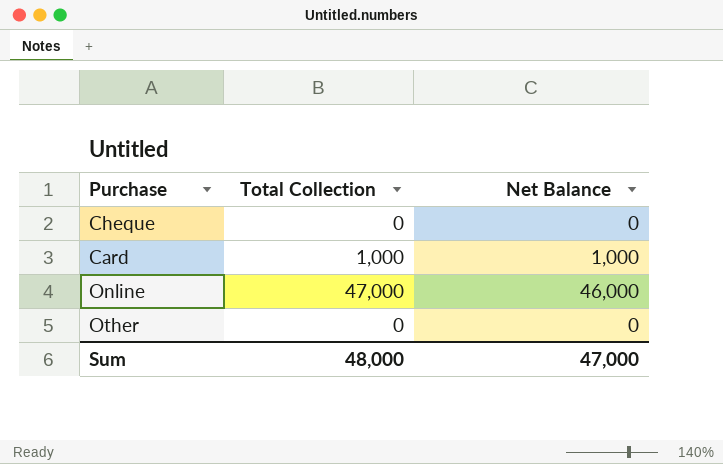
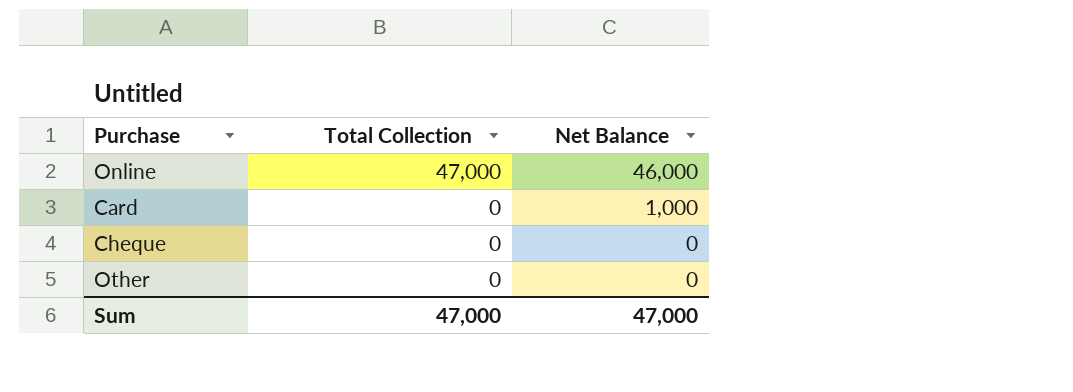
row order: none -> Total Collection descending
Card | Total Collection: 1,000 -> 0
Sum | Total Collection: 48,000 -> 47,000

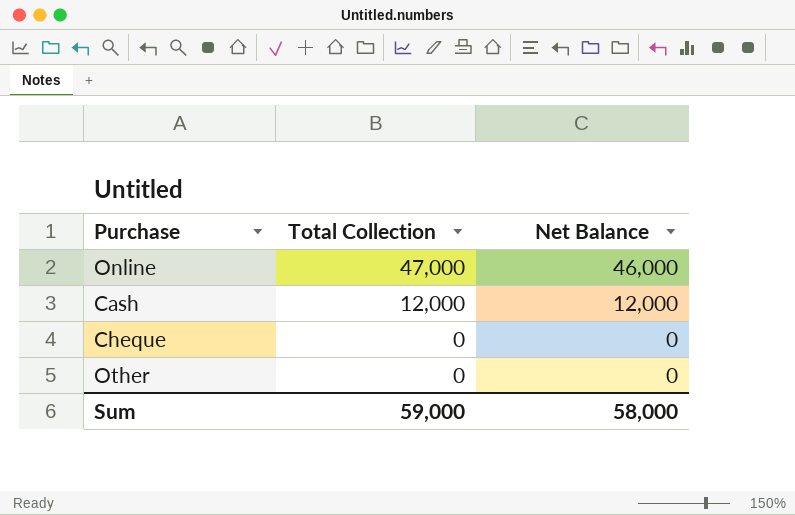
row Card: 0 | 1,000 -> none
row Cash: none -> 12,000 | 12,000
Sum | Total Collection: 47,000 -> 59,000
Sum | Net Balance: 47,000 -> 58,000

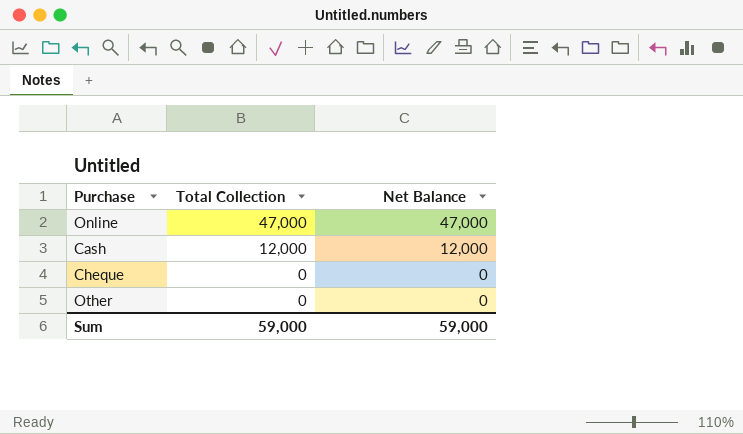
Online | Net Balance: 46,000 -> 47,000
Sum | Net Balance: 58,000 -> 59,000

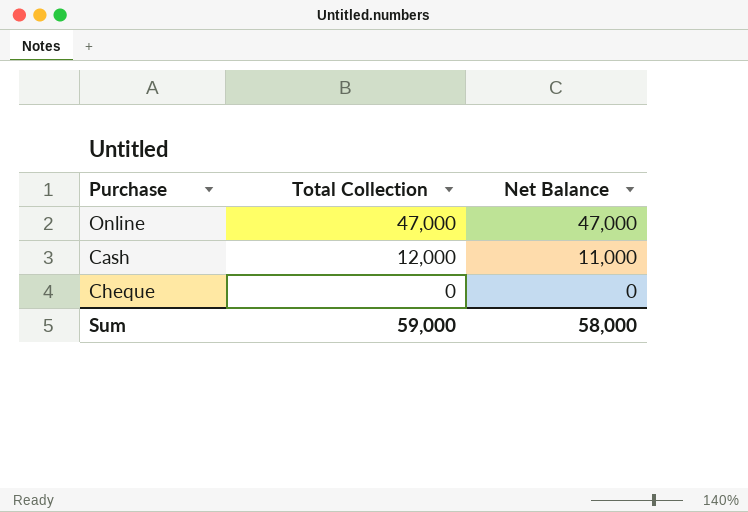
row Other: 0 | 0 -> none
Cash | Net Balance: 12,000 -> 11,000
Sum | Net Balance: 59,000 -> 58,000

